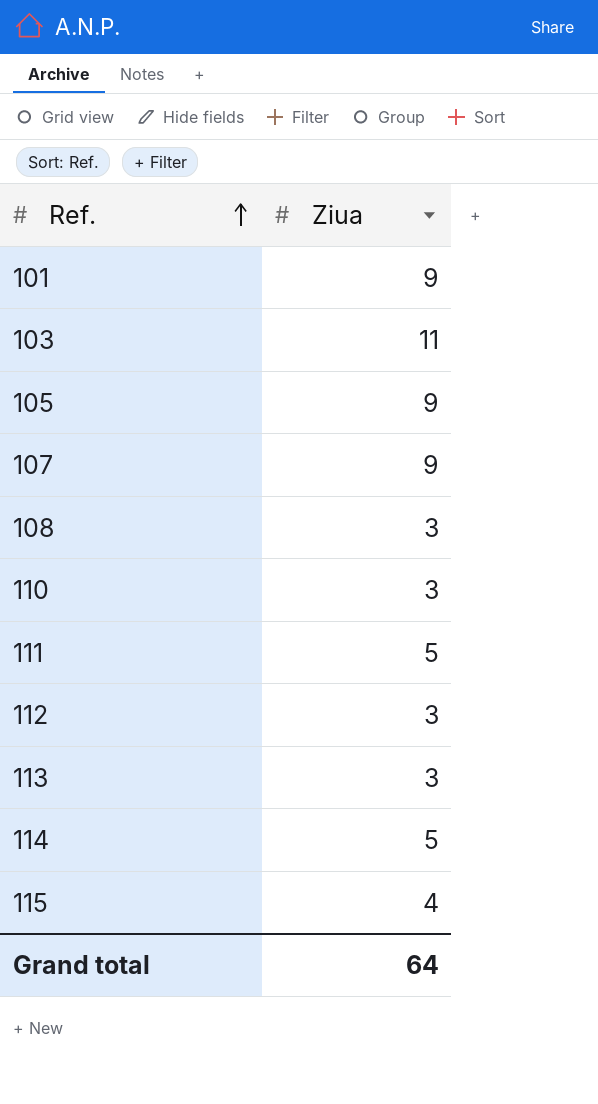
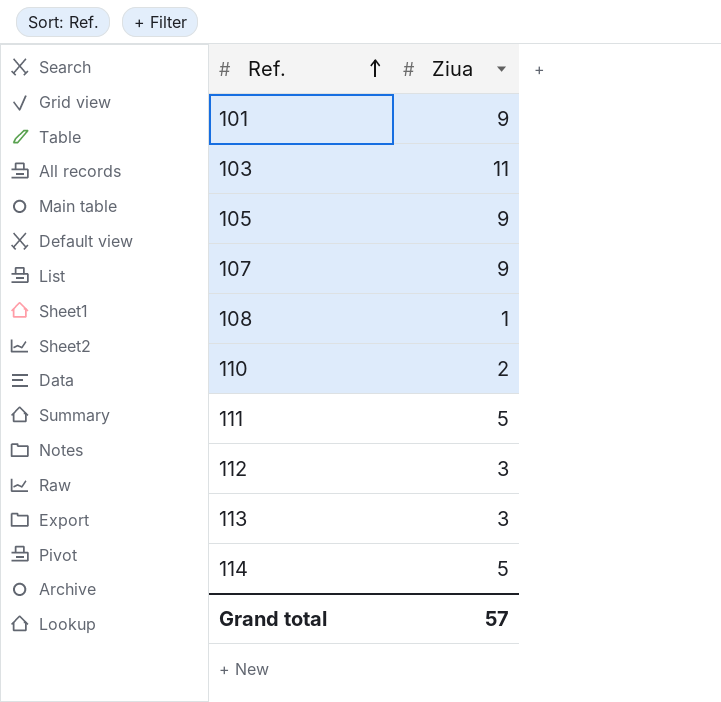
row 115: 4 -> none
108 | Ziua: 3 -> 1
110 | Ziua: 3 -> 2
Grand total | Ziua: 64 -> 57

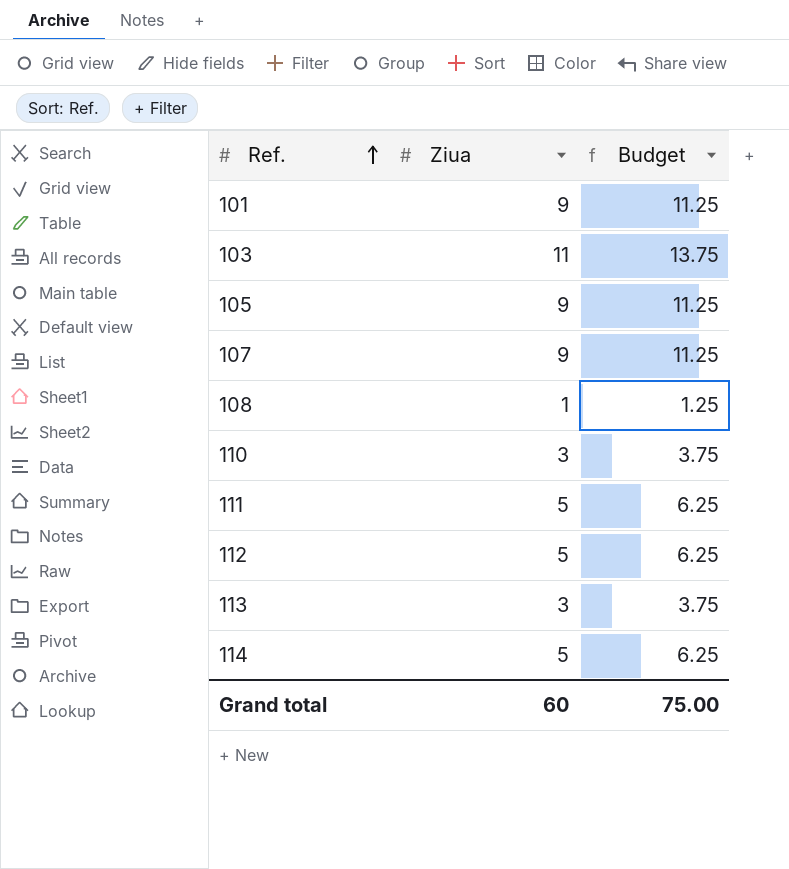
column Budget | formula: none -> [Ziua] * 1.25
110 | Ziua: 2 -> 3
112 | Ziua: 3 -> 5
Grand total | Ziua: 57 -> 60

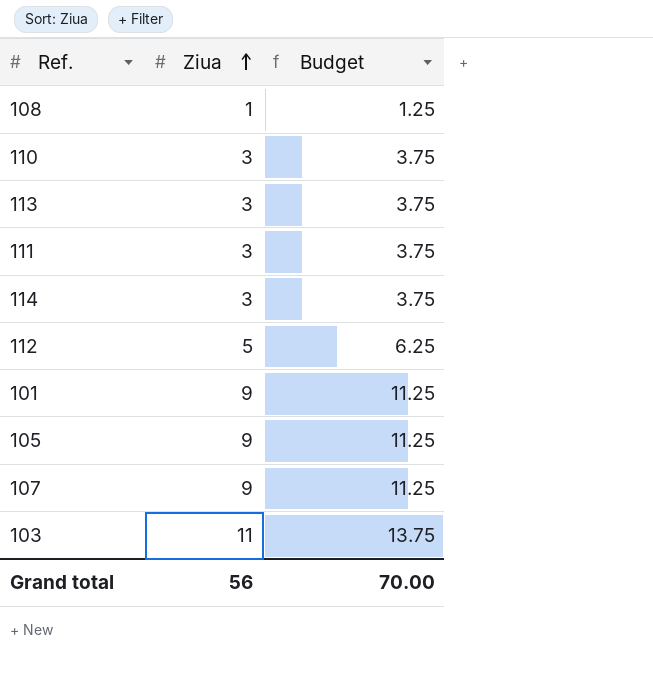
row order: Ref. ascending -> Ziua ascending
111 | Ziua: 5 -> 3
111 | Budget: 6.25 -> 3.75
114 | Ziua: 5 -> 3
114 | Budget: 6.25 -> 3.75
Grand total | Ziua: 60 -> 56
Grand total | Budget: 75.00 -> 70.00

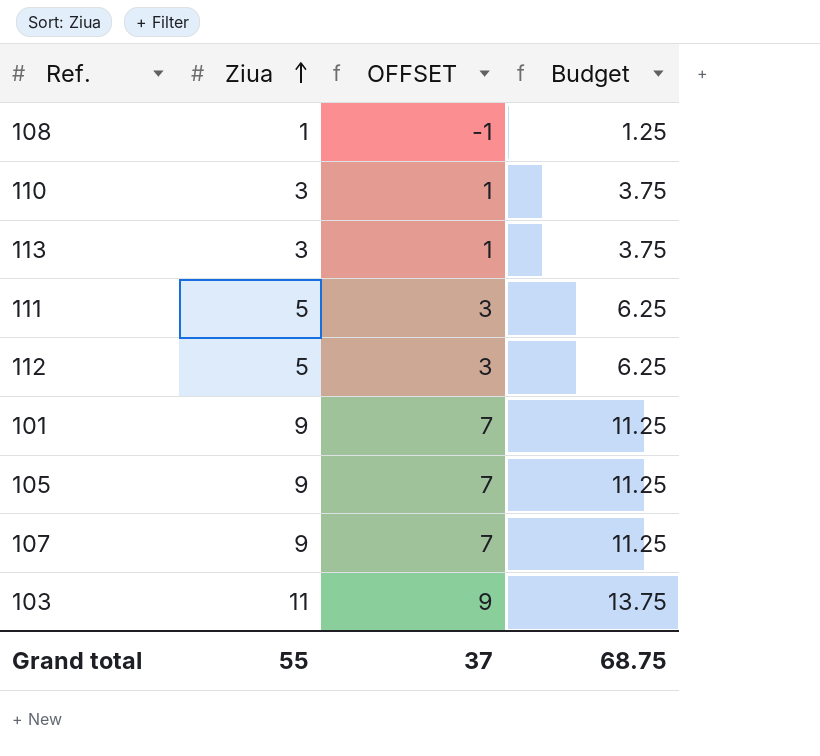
column OFFSET | formula: none -> [Ziua] - 2
row 114: 3 | 3.75 -> none
111 | Ziua: 3 -> 5
111 | Budget: 3.75 -> 6.25
Grand total | Ziua: 56 -> 55
Grand total | Budget: 70.00 -> 68.75

